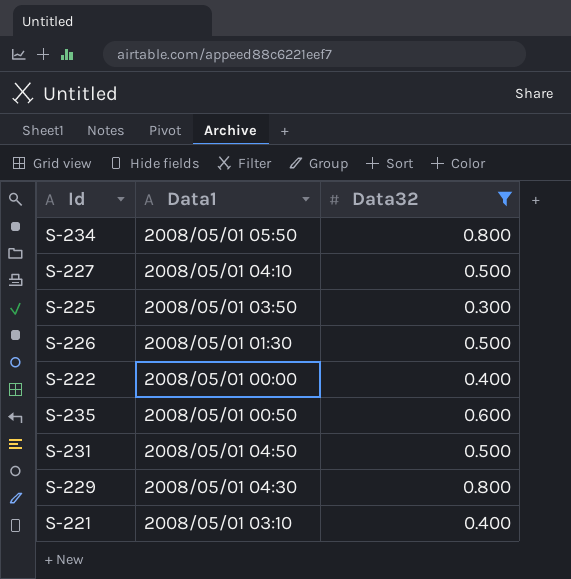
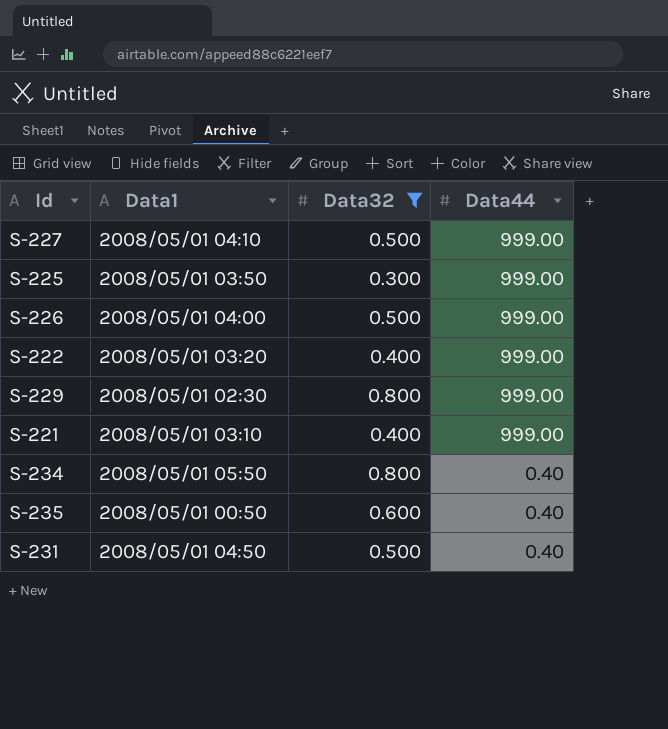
row order: none -> Data44 descending
column Data44 | position: none -> 4
S-226 | Data1: 2008/05/01 01:30 -> 2008/05/01 04:00
S-222 | Data1: 2008/05/01 00:00 -> 2008/05/01 03:20
S-229 | Data1: 2008/05/01 04:30 -> 2008/05/01 02:30

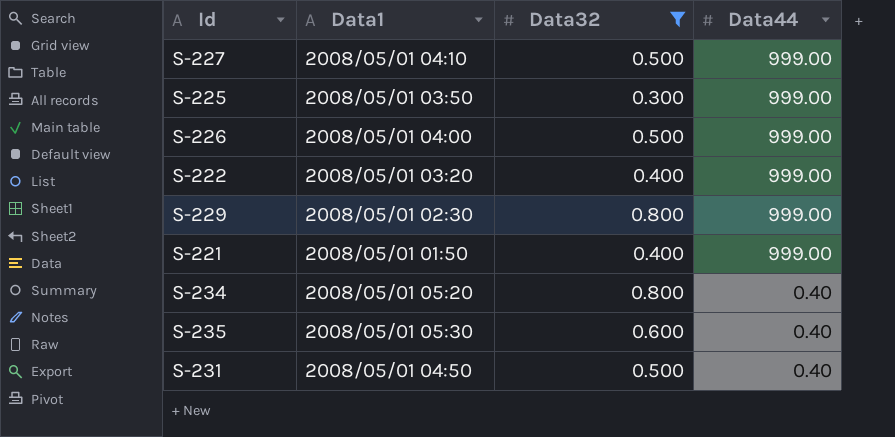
S-221 | Data1: 2008/05/01 03:10 -> 2008/05/01 01:50
S-234 | Data1: 2008/05/01 05:50 -> 2008/05/01 05:20
S-235 | Data1: 2008/05/01 00:50 -> 2008/05/01 05:30

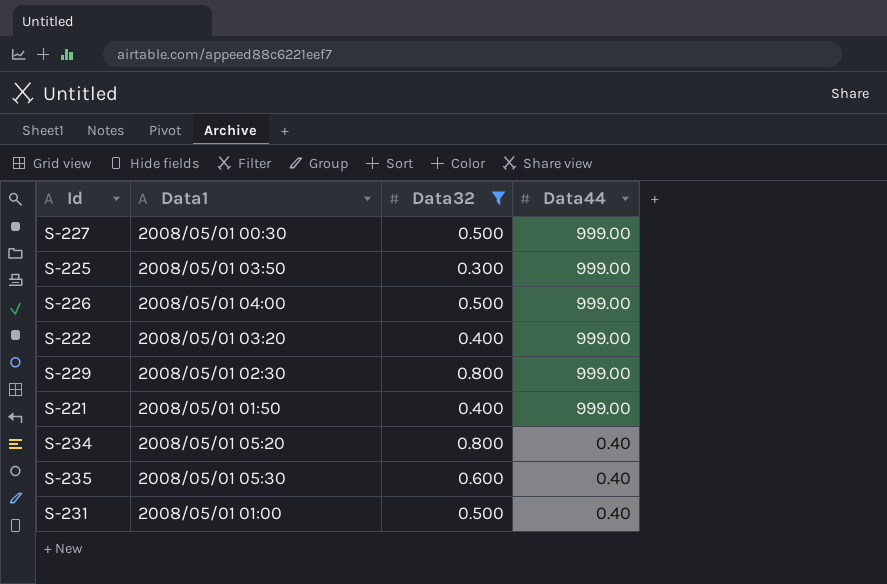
S-227 | Data1: 2008/05/01 04:10 -> 2008/05/01 00:30
S-231 | Data1: 2008/05/01 04:50 -> 2008/05/01 01:00

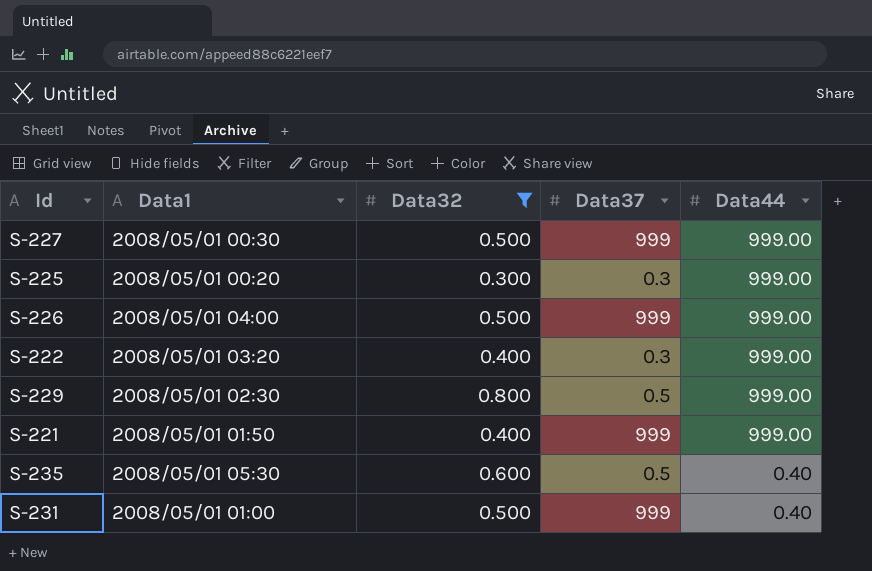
column Data37 | position: none -> 4
row S-234: 2008/05/01 05:20 | 0.800 | 0.40 -> none
S-225 | Data1: 2008/05/01 03:50 -> 2008/05/01 00:20

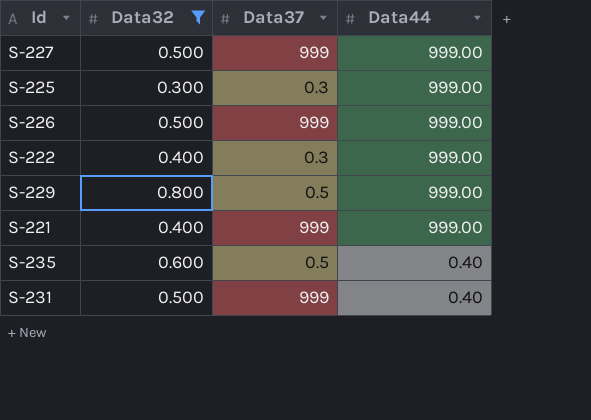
column Data1 | position: 2 -> none

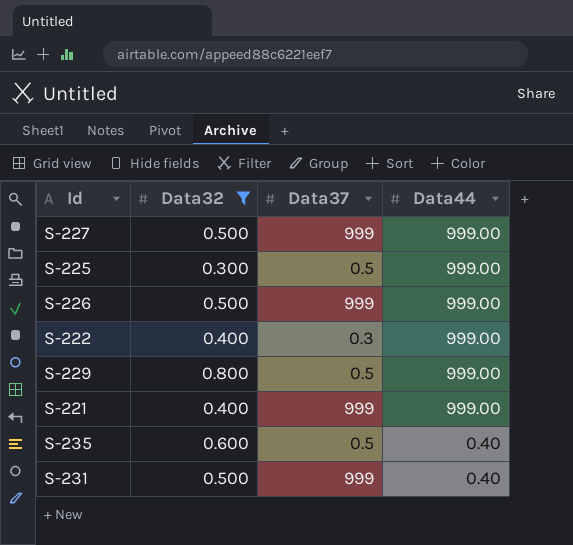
S-225 | Data37: 0.3 -> 0.5

